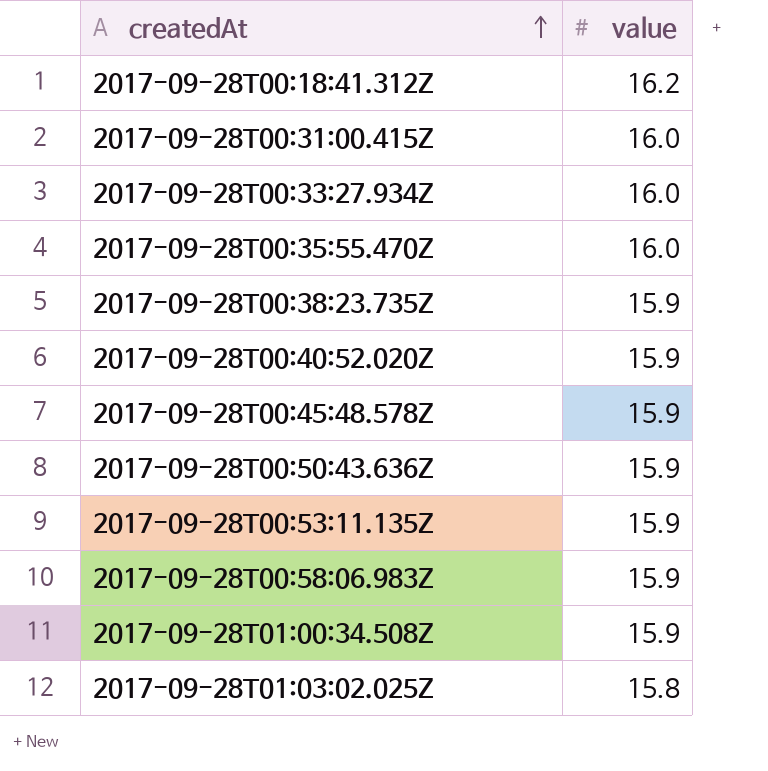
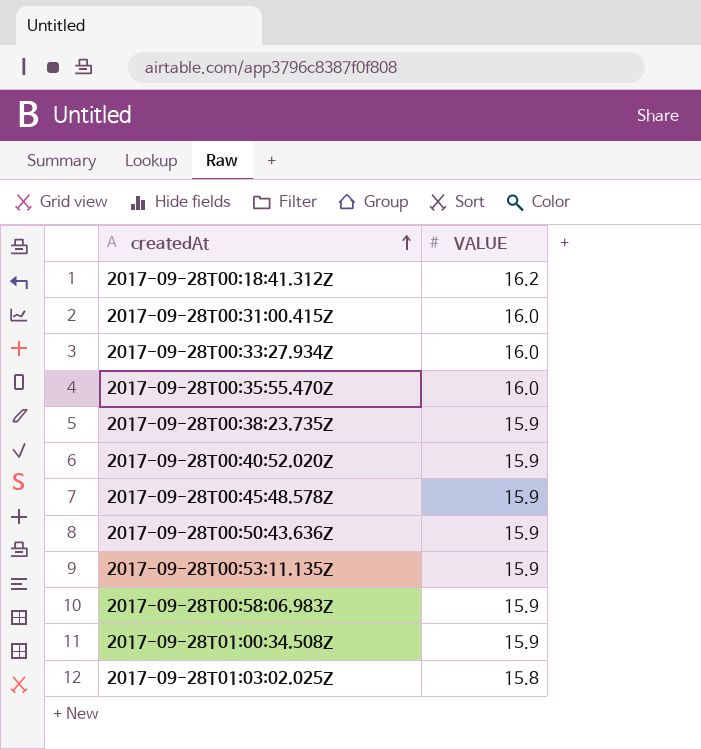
column name: value -> VALUE

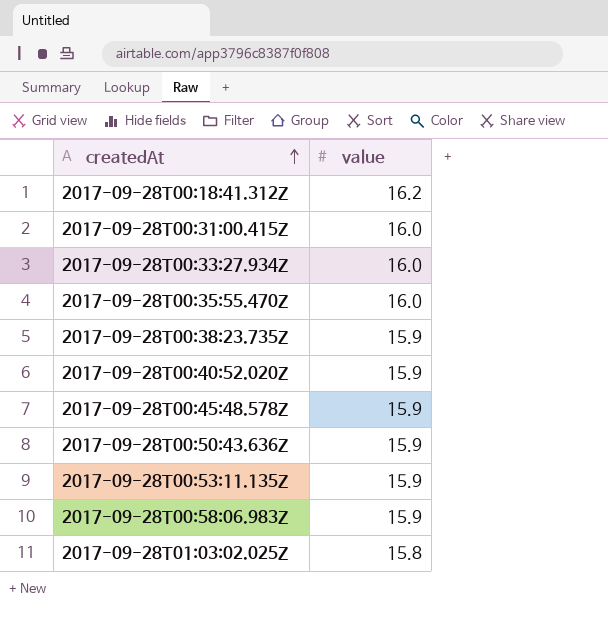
column name: VALUE -> value
row 2017-09-28T01:00:34.508Z: 15.9 -> none

